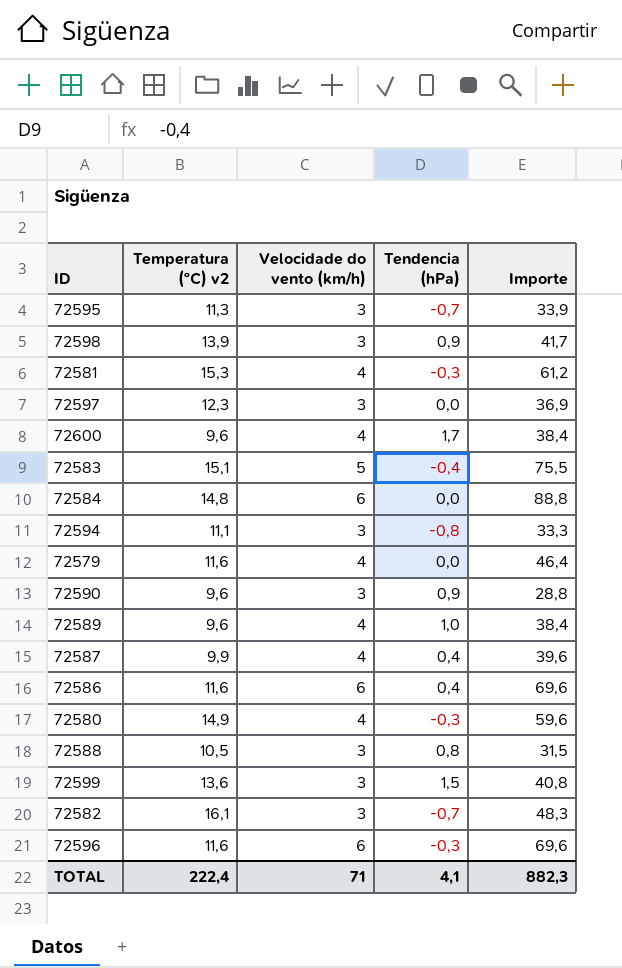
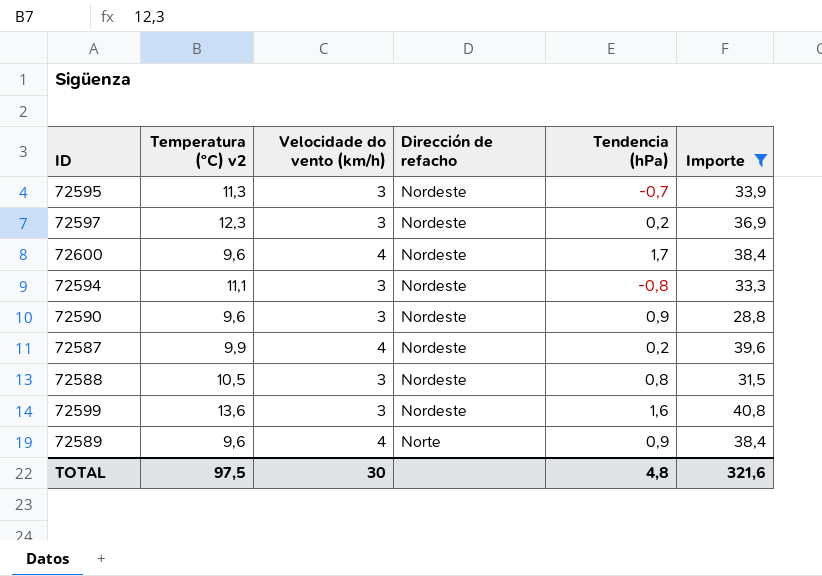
filter: none -> Importe <= 40,8
row order: none -> Dirección de refacho ascending
column Dirección de refacho | position: none -> 4
72597 | Tendencia (hPa): 0,0 -> 0,2
72587 | Tendencia (hPa): 0,4 -> 0,2
72599 | Tendencia (hPa): 1,5 -> 1,6
72589 | Tendencia (hPa): 1,0 -> 0,9
TOTAL | Temperatura (ºC) v2: 222,4 -> 97,5
TOTAL | Velocidade do vento (km/h): 71 -> 30
TOTAL | Tendencia (hPa): 4,1 -> 4,8
TOTAL | Importe: 882,3 -> 321,6

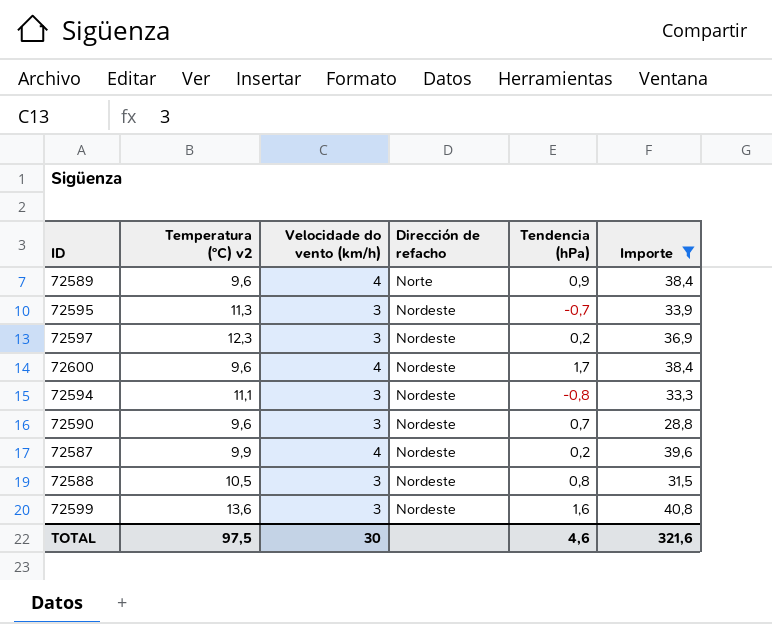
row order: Dirección de refacho ascending -> Dirección de refacho descending
72590 | Tendencia (hPa): 0,9 -> 0,7
TOTAL | Tendencia (hPa): 4,8 -> 4,6

